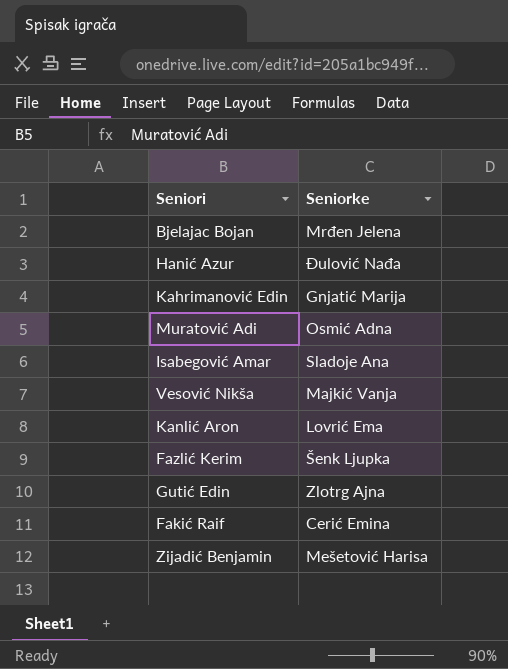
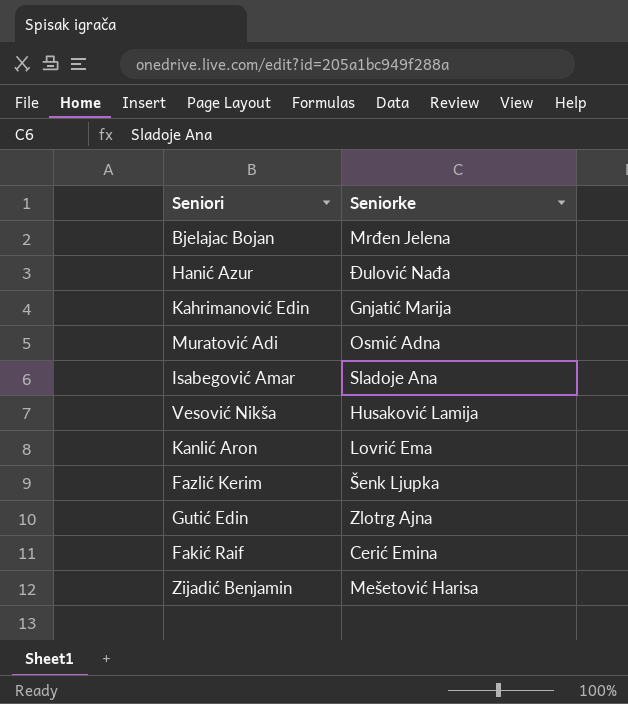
Vesović Nikša | Seniorke: Majkić Vanja -> Husaković Lamija

